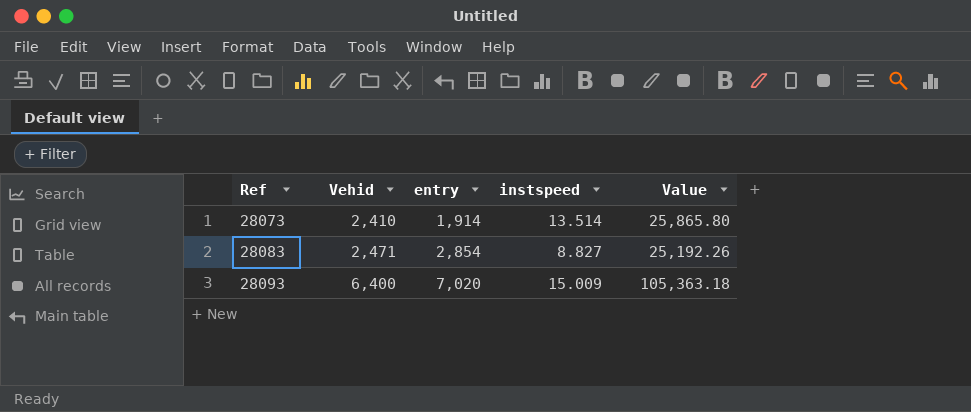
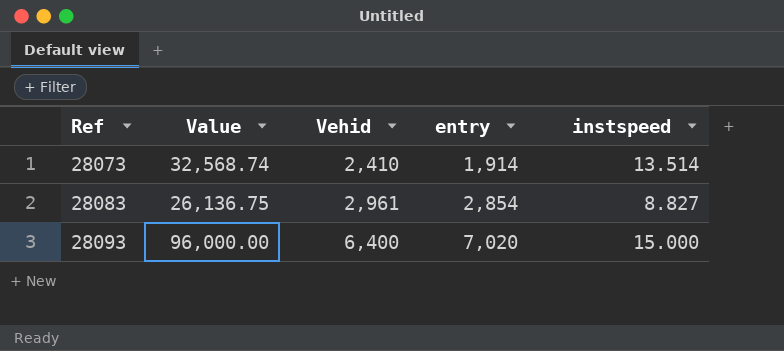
column Value | formula: [entry] * [instspeed] -> [Vehid] * [instspeed]
column Value | position: 5 -> 2
28083 | Vehid: 2,471 -> 2,961
28093 | instspeed: 15.009 -> 15.000

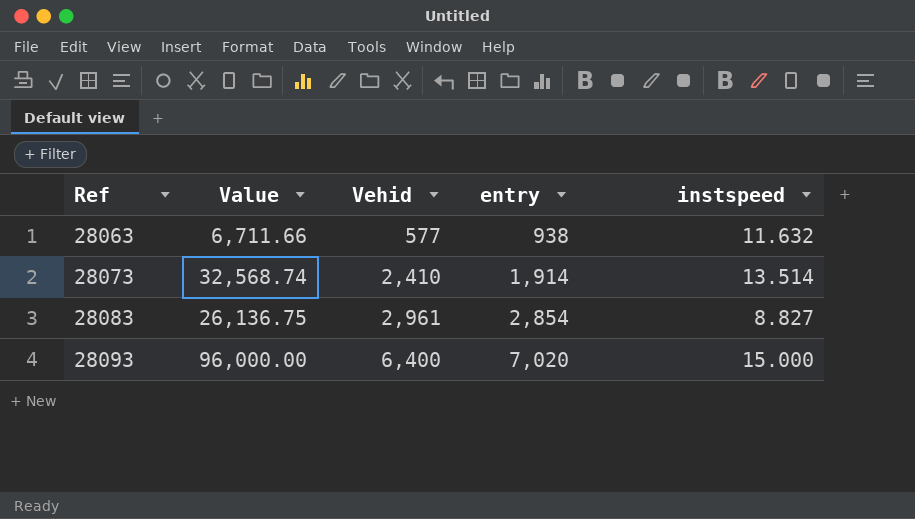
row 28063: none -> 6,711.66 | 577 | 938 | 11.632

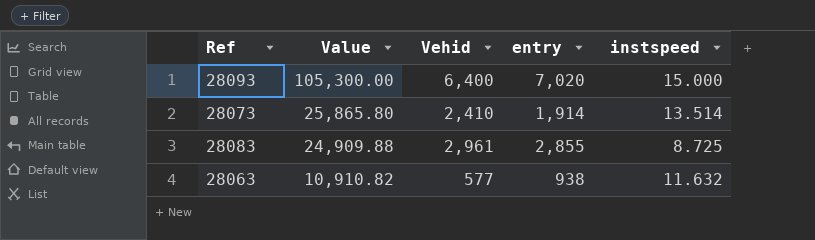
row order: Ref ascending -> Value descending
column Value | formula: [Vehid] * [instspeed] -> [entry] * [instspeed]
28083 | entry: 2,854 -> 2,855
28083 | instspeed: 8.827 -> 8.725

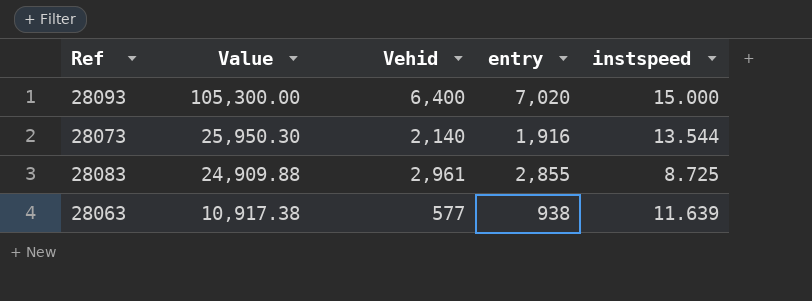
28073 | Value: 25,865.80 -> 25,950.30
28073 | Vehid: 2,410 -> 2,140
28073 | entry: 1,914 -> 1,916
28073 | instspeed: 13.514 -> 13.544
28063 | Value: 10,910.82 -> 10,917.38
28063 | instspeed: 11.632 -> 11.639

